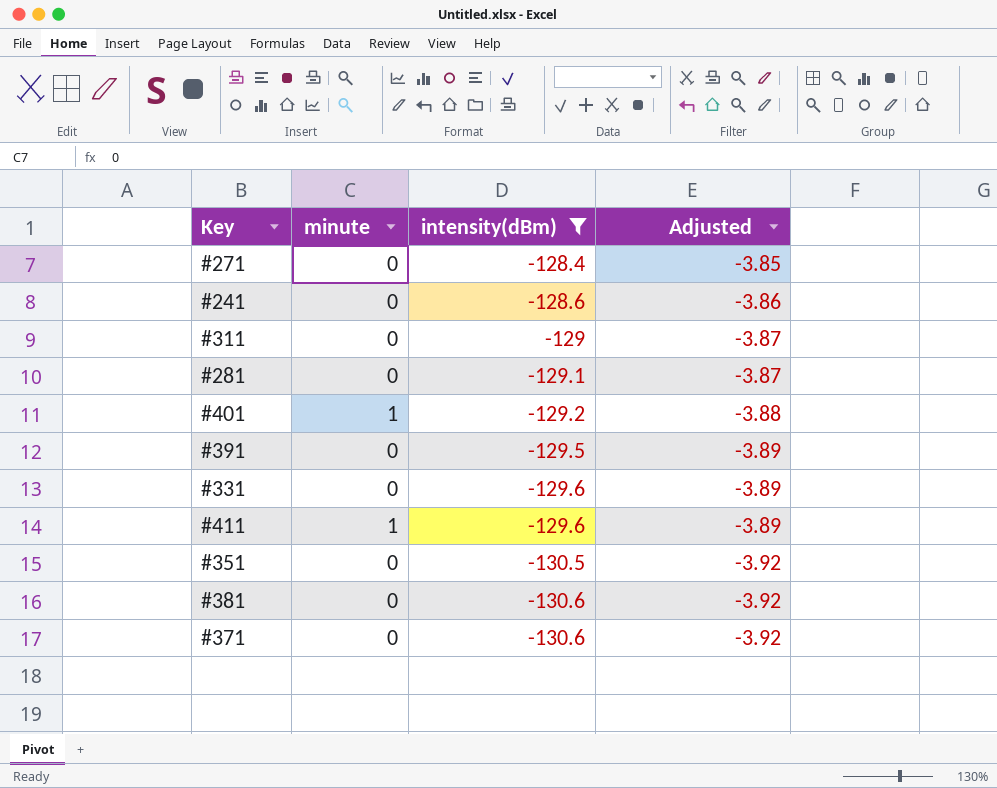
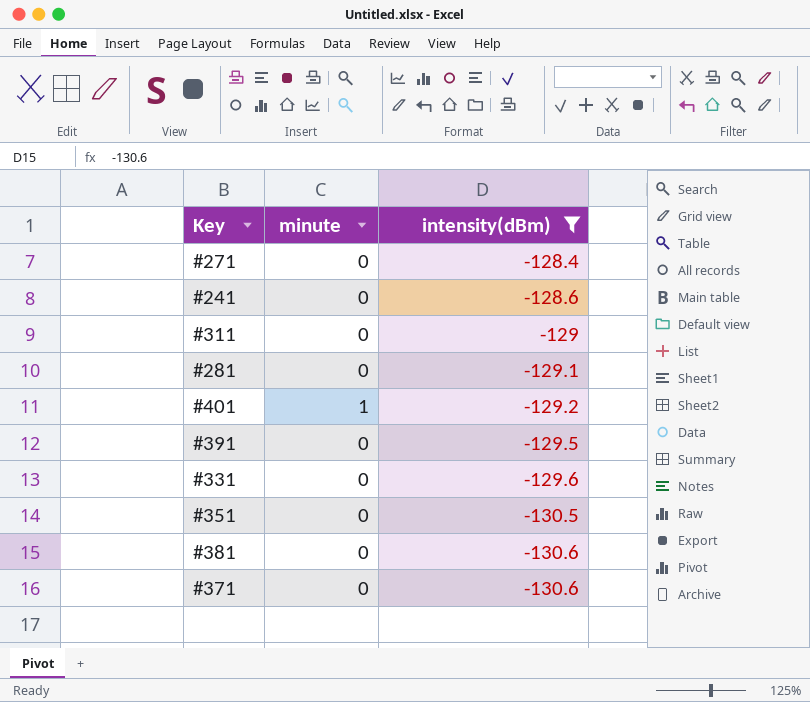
column Adjusted | formula: [intensity(dBm)] * 0.03 -> none
row #411: 1 | -129.6 | -3.89 -> none

